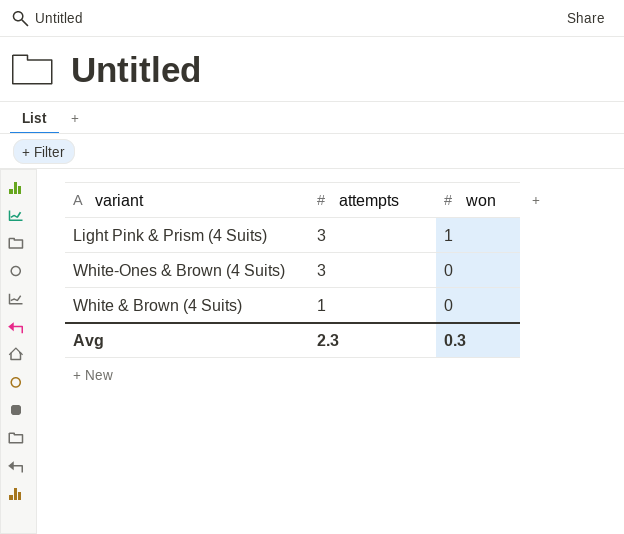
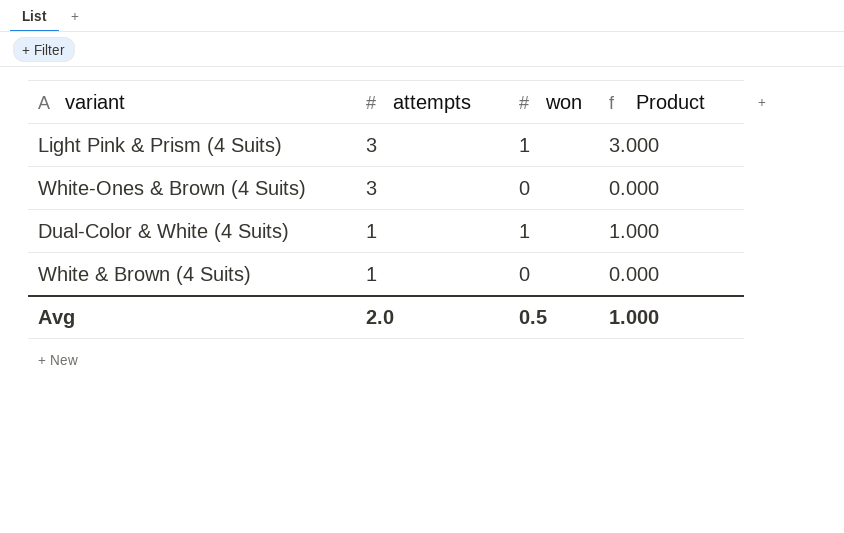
column Product | formula: none -> [attempts] * [won]
row Dual-Color & White (4 Suits): none -> 1 | 1 | 1.000
Avg | attempts: 2.3 -> 2.0
Avg | won: 0.3 -> 0.5

